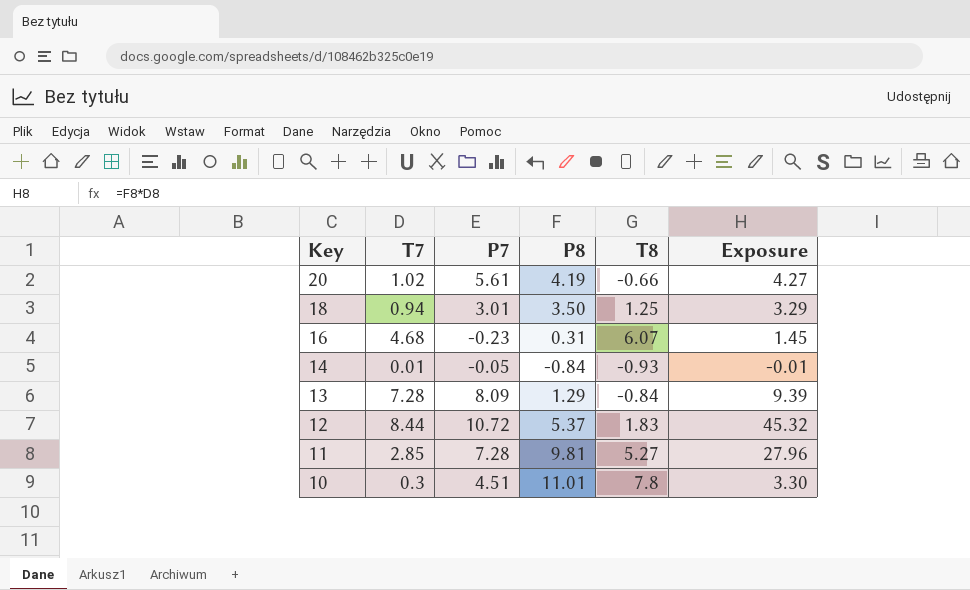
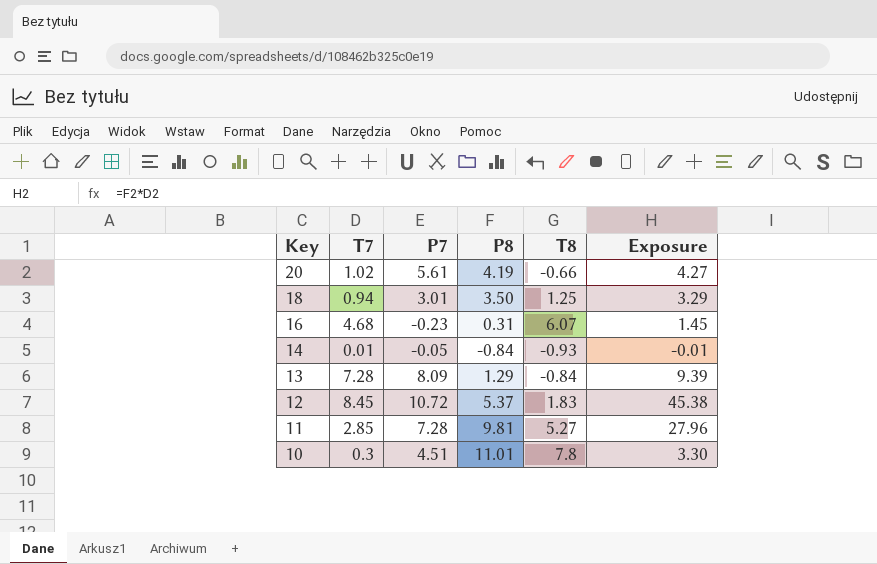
12 | T7: 8.44 -> 8.45
12 | Exposure: 45.32 -> 45.38

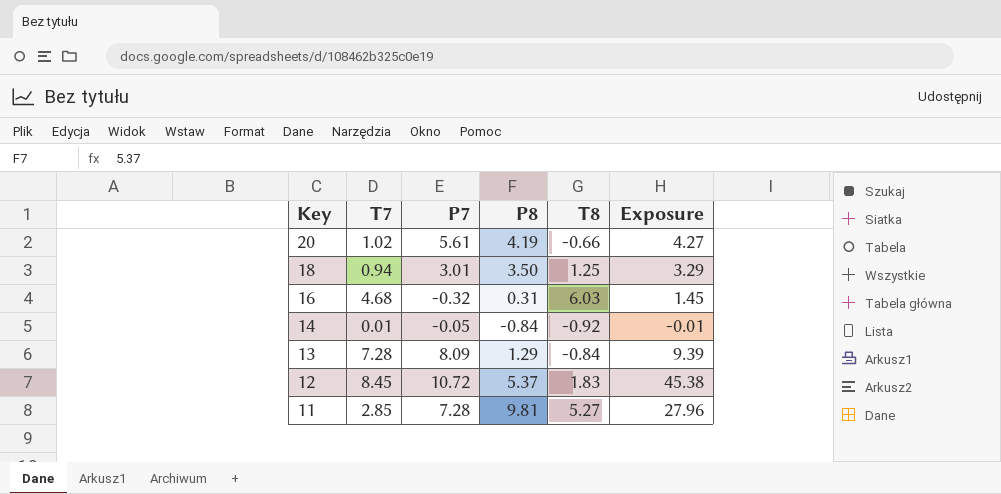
row 10: 0.3 | 4.51 | 11.01 | 7.8 | 3.30 -> none
16 | P7: -0.23 -> -0.32
16 | T8: 6.07 -> 6.03
14 | T8: -0.93 -> -0.92

